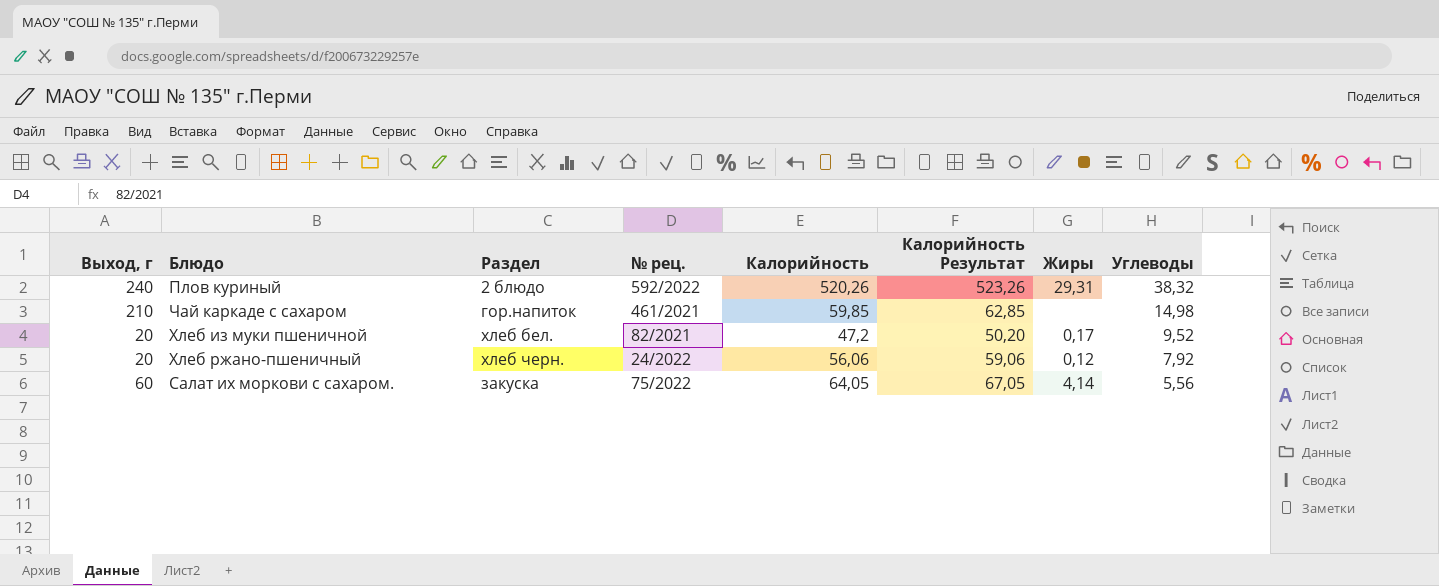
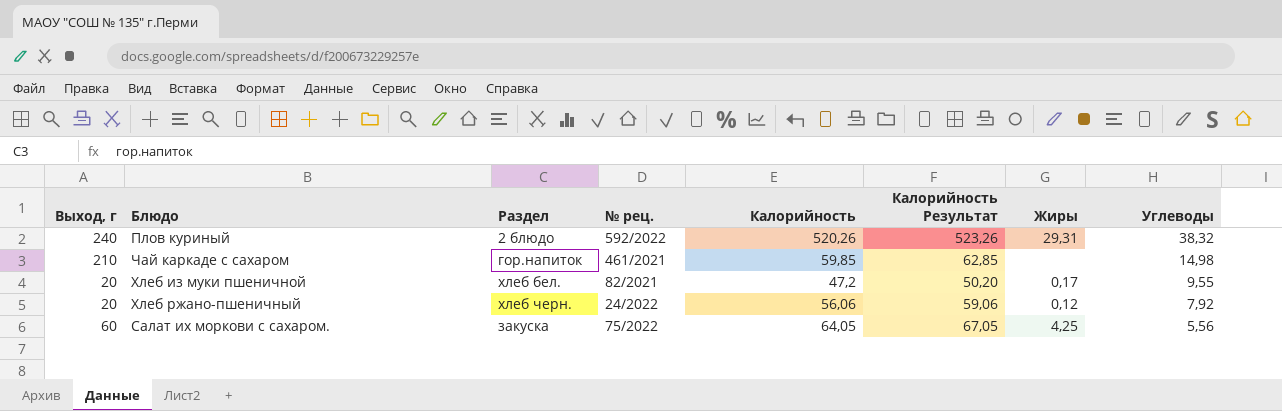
Хлеб из муки пшеничной | Углеводы: 9,52 -> 9,55
Салат их моркови с сахаром. | Жиры: 4,14 -> 4,25

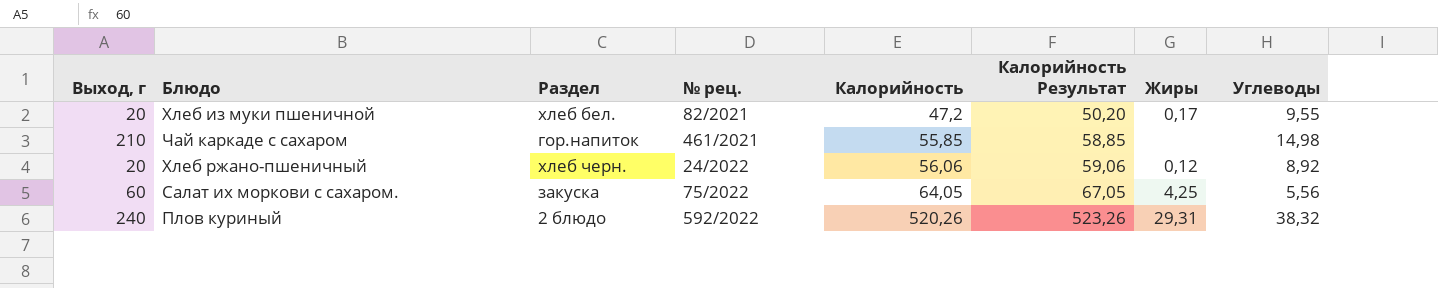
row order: Углеводы descending -> Калорийность ascending
Чай каркаде с сахаром | Калорийность: 59,85 -> 55,85
Чай каркаде с сахаром | Калорийность Результат: 62,85 -> 58,85
Хлеб ржано-пшеничный | Углеводы: 7,92 -> 8,92

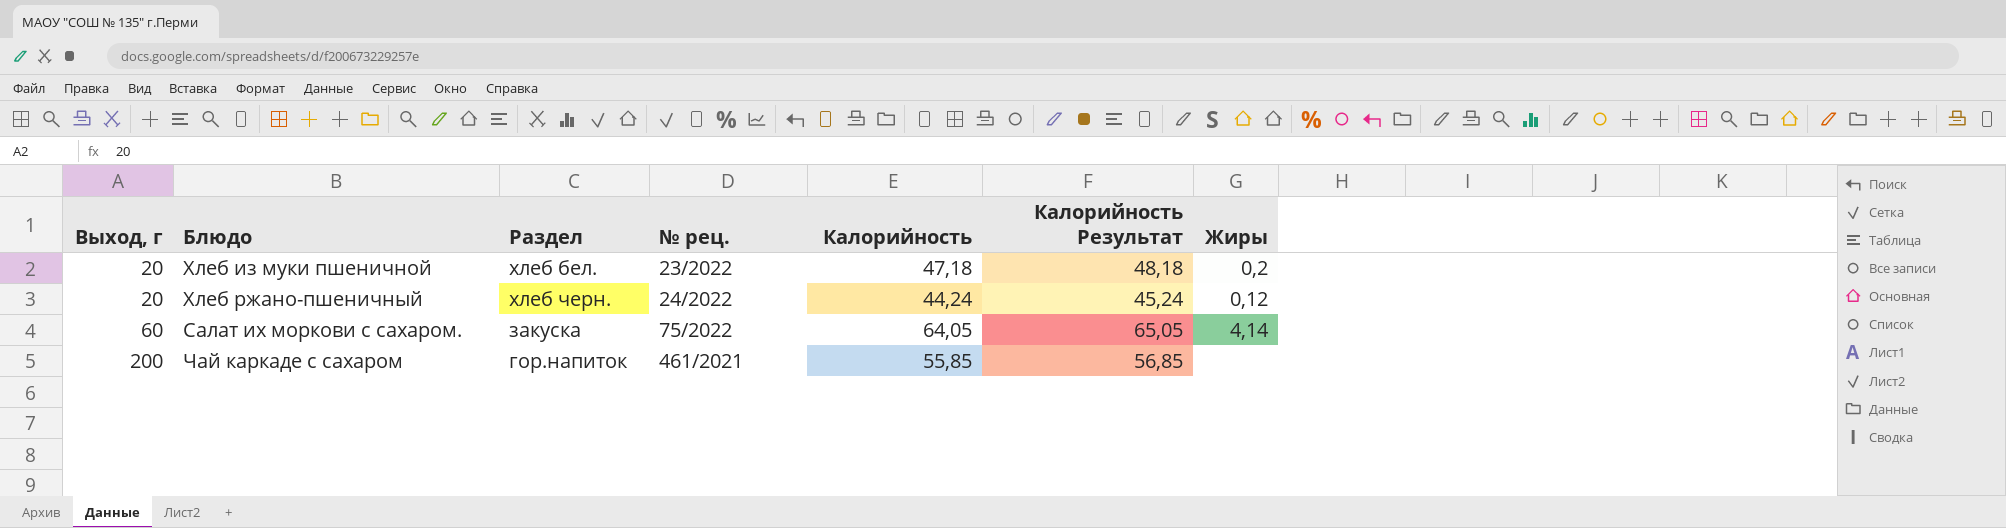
row order: Калорийность ascending -> Выход, г ascending
column Углеводы | position: 8 -> none
column Калорийность Результат | formula: [Калорийность] + 3 -> [Калорийность] + 1
row Плов куриный: 240 | 2 блюдо | 592/2022 | 520,26 | 523,26 | 29,31 | 38,32 -> none
Хлеб из муки пшеничной | № рец.: 82/2021 -> 23/2022
Хлеб из муки пшеничной | Калорийность: 47,2 -> 47,18
Хлеб из муки пшеничной | Жиры: 0,17 -> 0,2
Хлеб ржано-пшеничный | Калорийность: 56,06 -> 44,24
Салат их моркови с сахаром. | Жиры: 4,25 -> 4,14
Чай каркаде с сахаром | Выход, г: 210 -> 200

